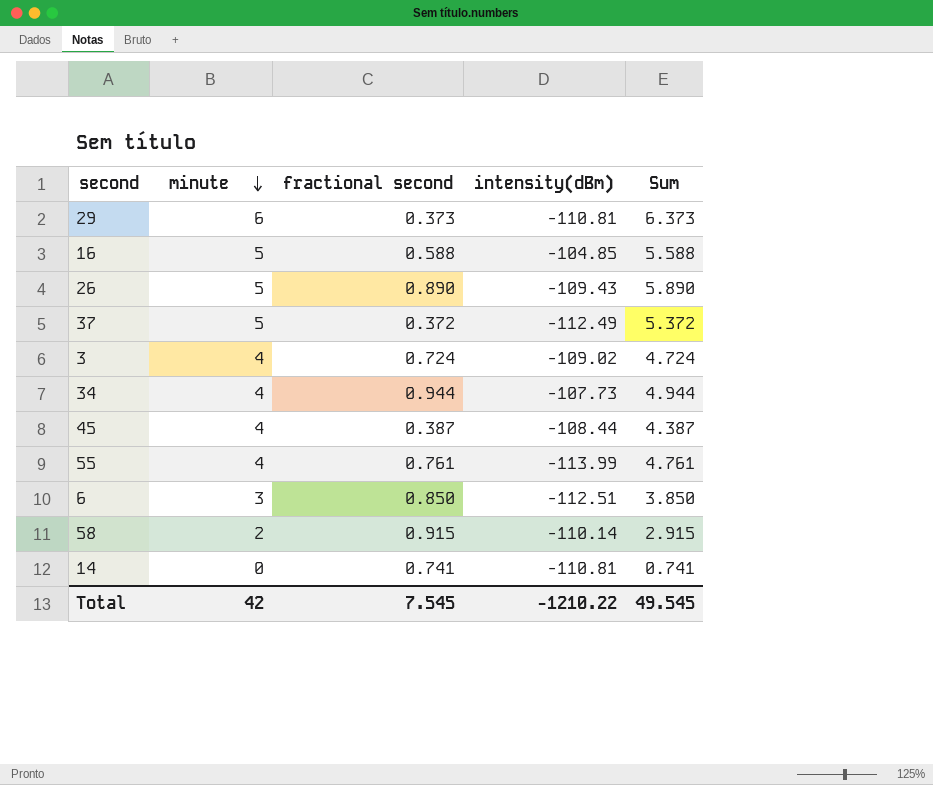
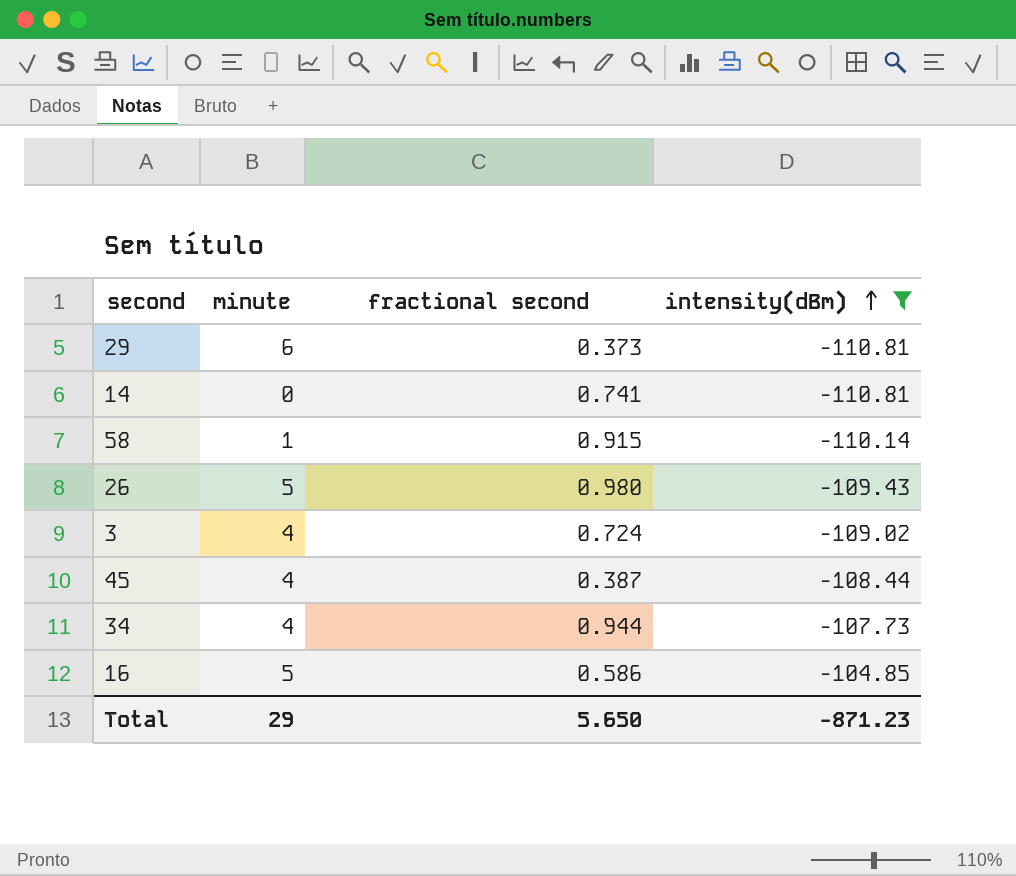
filter: none -> intensity(dBm) >= -110.81
row order: minute descending -> intensity(dBm) ascending
column Sum | formula: [minute] + [fractional second] -> none
58 | minute: 2 -> 1
26 | fractional second: 0.890 -> 0.980
16 | fractional second: 0.588 -> 0.586
Total | minute: 42 -> 29
Total | fractional second: 7.545 -> 5.650
Total | intensity(dBm): -1210.22 -> -871.23

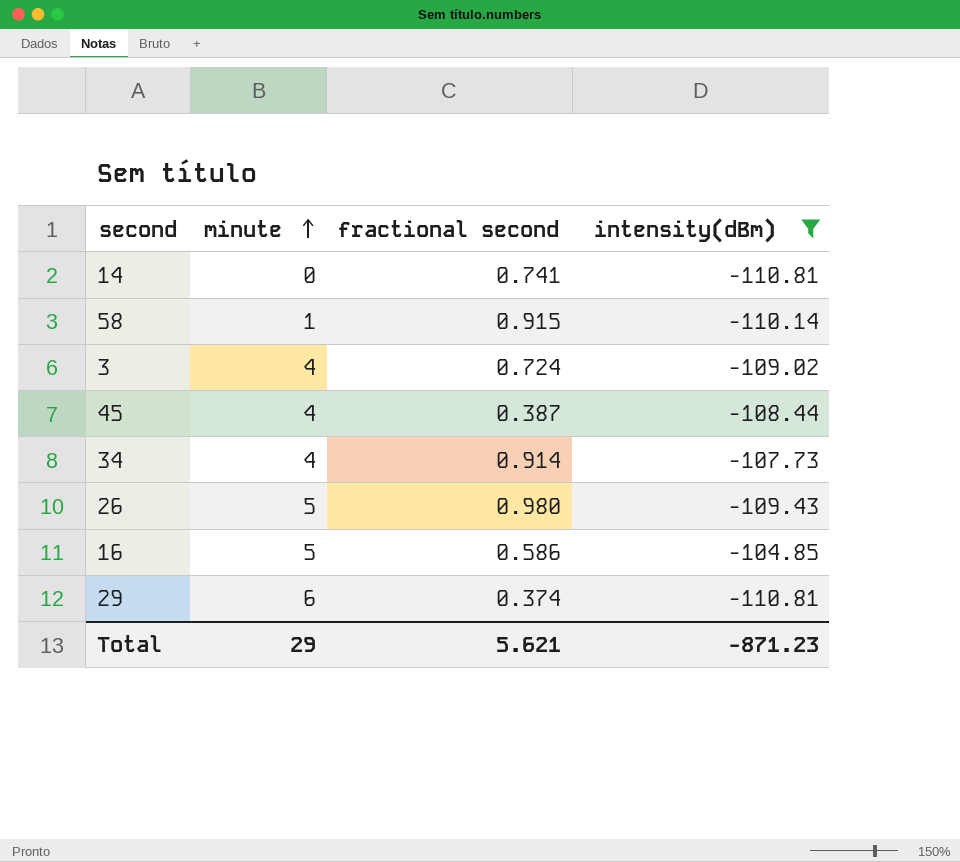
row order: intensity(dBm) ascending -> minute ascending
34 | fractional second: 0.944 -> 0.914
29 | fractional second: 0.373 -> 0.374
Total | fractional second: 5.650 -> 5.621

